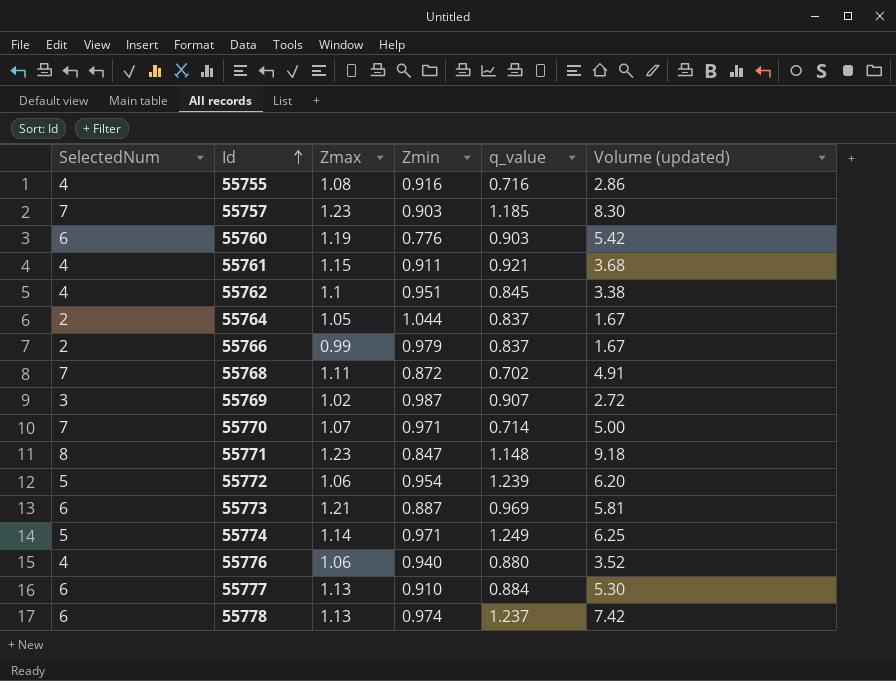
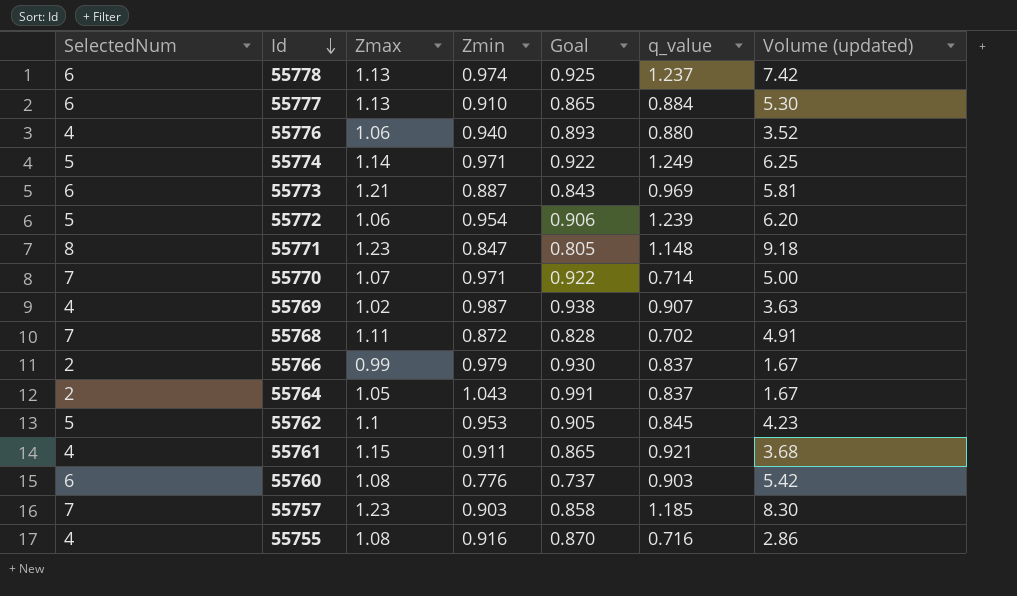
row order: Id ascending -> Id descending
column Goal | formula: none -> [Zmin] * 0.95
55769 | SelectedNum: 3 -> 4
55769 | Volume (updated): 2.72 -> 3.63
55764 | Zmin: 1.044 -> 1.043
55762 | SelectedNum: 4 -> 5
55762 | Zmin: 0.951 -> 0.953
55762 | Volume (updated): 3.38 -> 4.23
55760 | Zmax: 1.19 -> 1.08

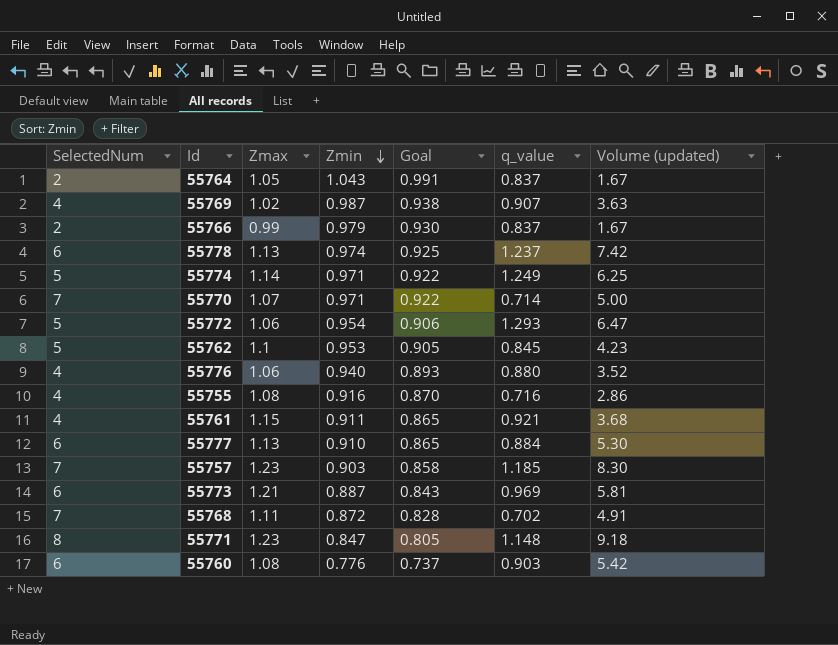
row order: Id descending -> Zmin descending
55772 | q_value: 1.239 -> 1.293
55772 | Volume (updated): 6.20 -> 6.47

